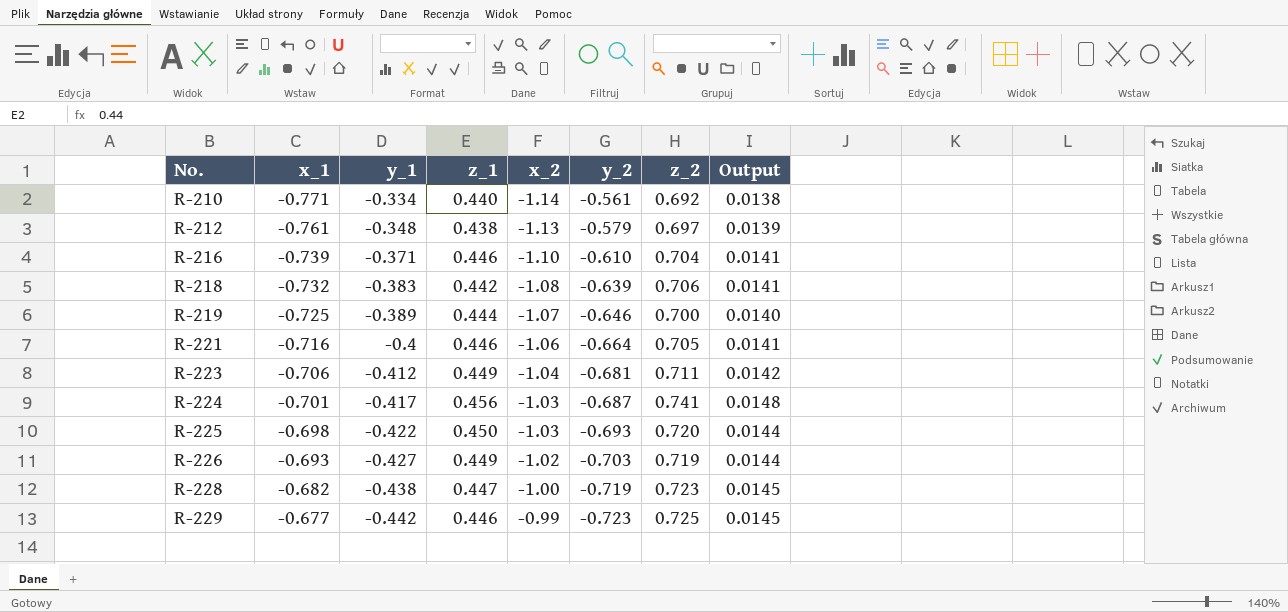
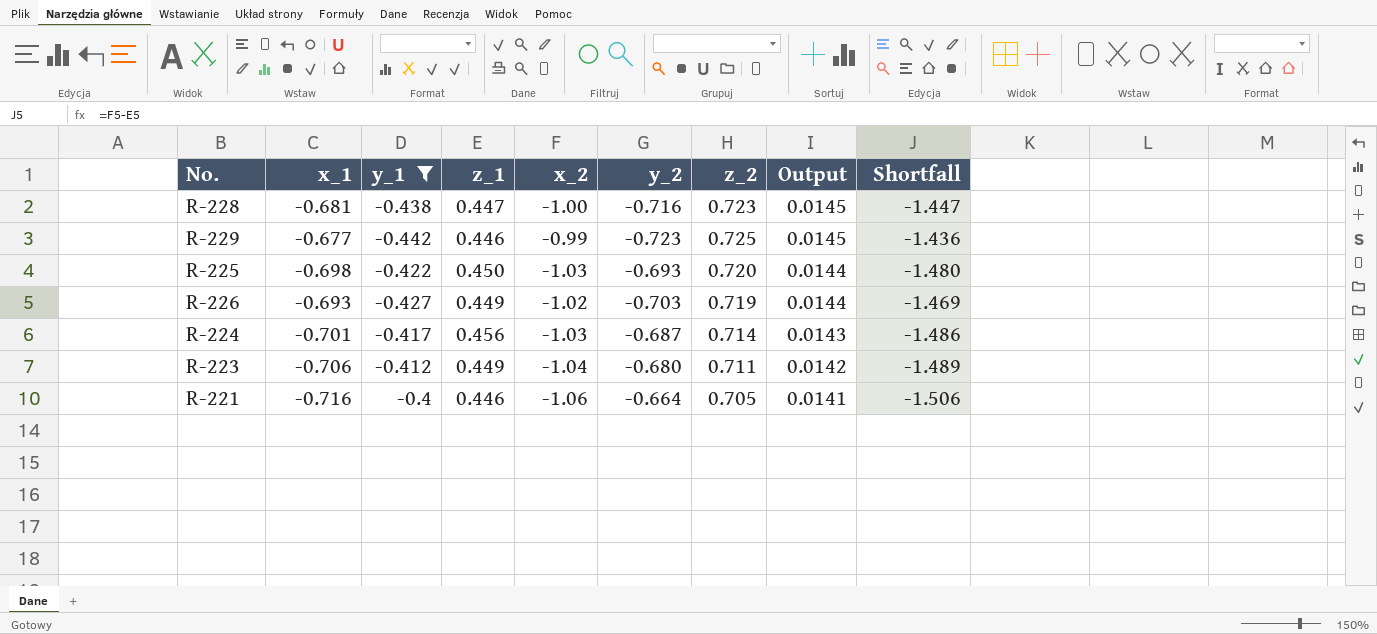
filter: none -> y_1 <= -0.4
row order: No. ascending -> Output descending
column Shortfall | formula: none -> [x_2] - [z_1]
R-228 | x_1: -0.682 -> -0.681
R-228 | y_2: -0.719 -> -0.716
R-224 | z_2: 0.741 -> 0.714
R-224 | Output: 0.0148 -> 0.0143
R-223 | y_2: -0.681 -> -0.680

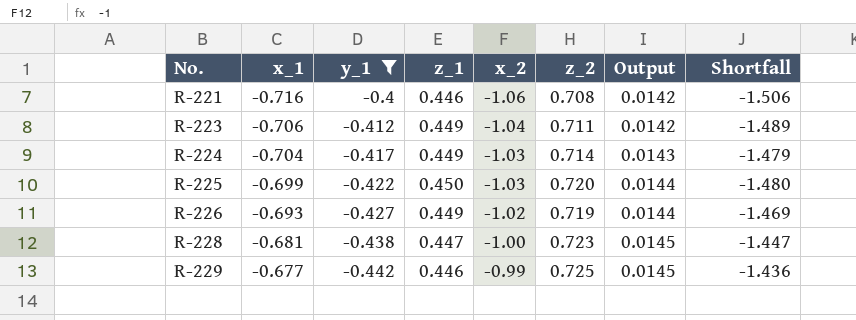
row order: Output descending -> No. ascending
column y_2 | position: 6 -> none
R-221 | z_2: 0.705 -> 0.708
R-221 | Output: 0.0141 -> 0.0142
R-224 | x_1: -0.701 -> -0.704
R-224 | z_1: 0.456 -> 0.449
R-224 | Shortfall: -1.486 -> -1.479
R-225 | x_1: -0.698 -> -0.699

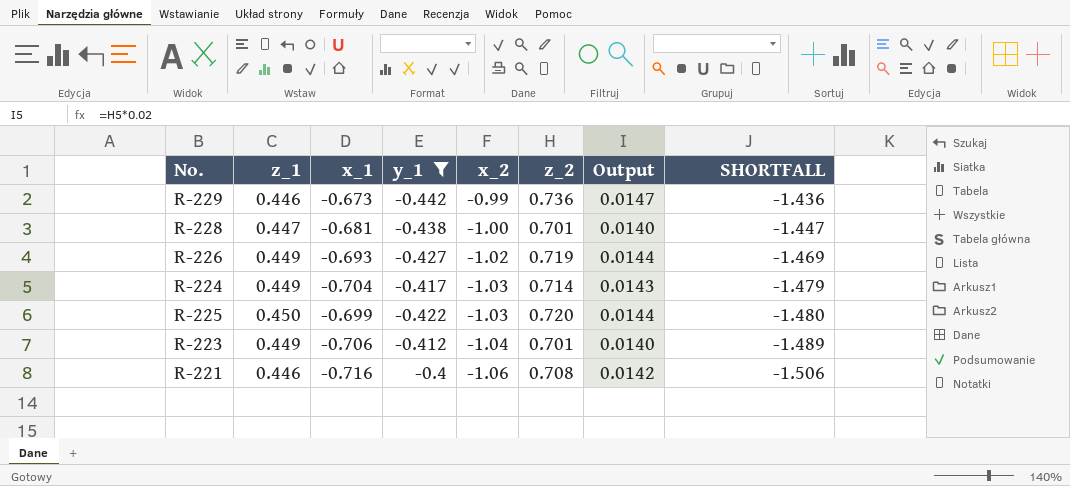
row order: No. ascending -> x_2 descending
column z_1 | position: 4 -> 2
column name: Shortfall -> SHORTFALL
R-229 | x_1: -0.677 -> -0.673
R-229 | z_2: 0.725 -> 0.736
R-229 | Output: 0.0145 -> 0.0147
R-228 | z_2: 0.723 -> 0.701
R-228 | Output: 0.0145 -> 0.0140
R-223 | z_2: 0.711 -> 0.701
R-223 | Output: 0.0142 -> 0.0140

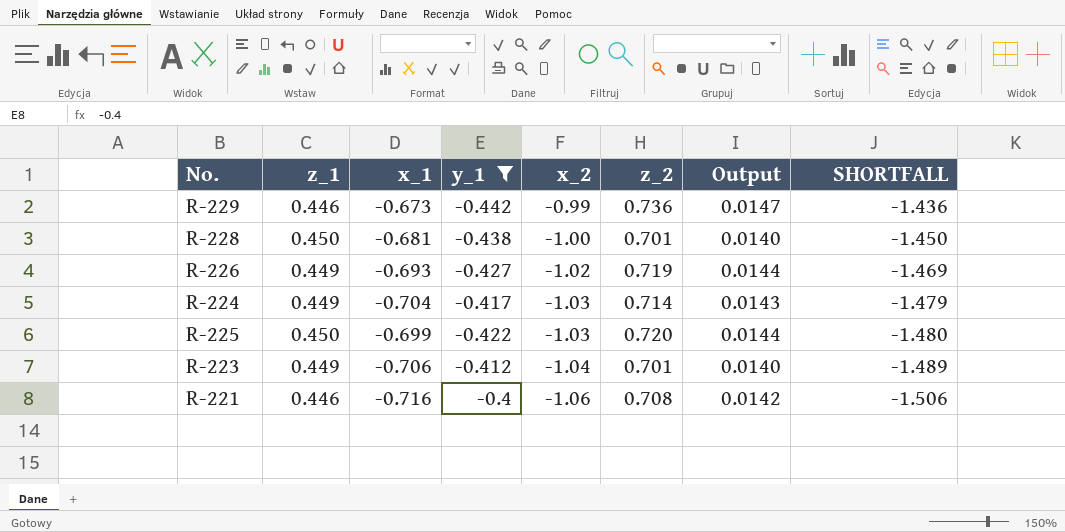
R-228 | z_1: 0.447 -> 0.450
R-228 | SHORTFALL: -1.447 -> -1.450

